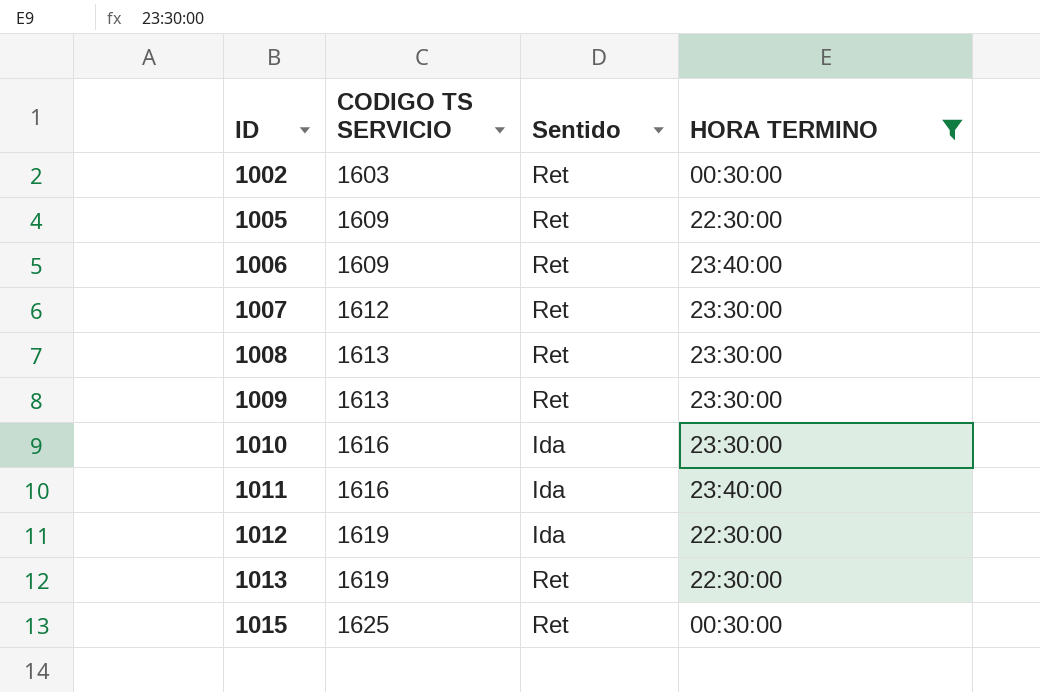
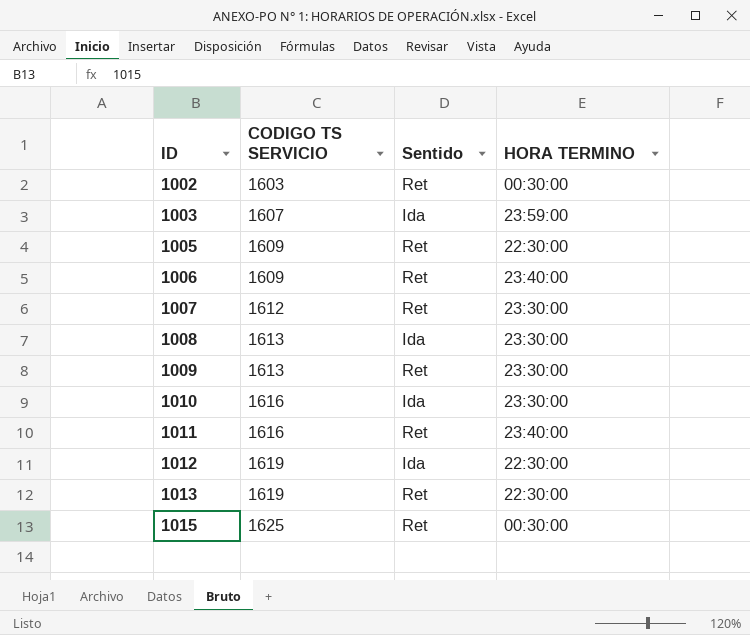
filter: HORA TERMINO != 23:59:00 -> none
1008 | Sentido: Ret -> Ida
1011 | Sentido: Ida -> Ret

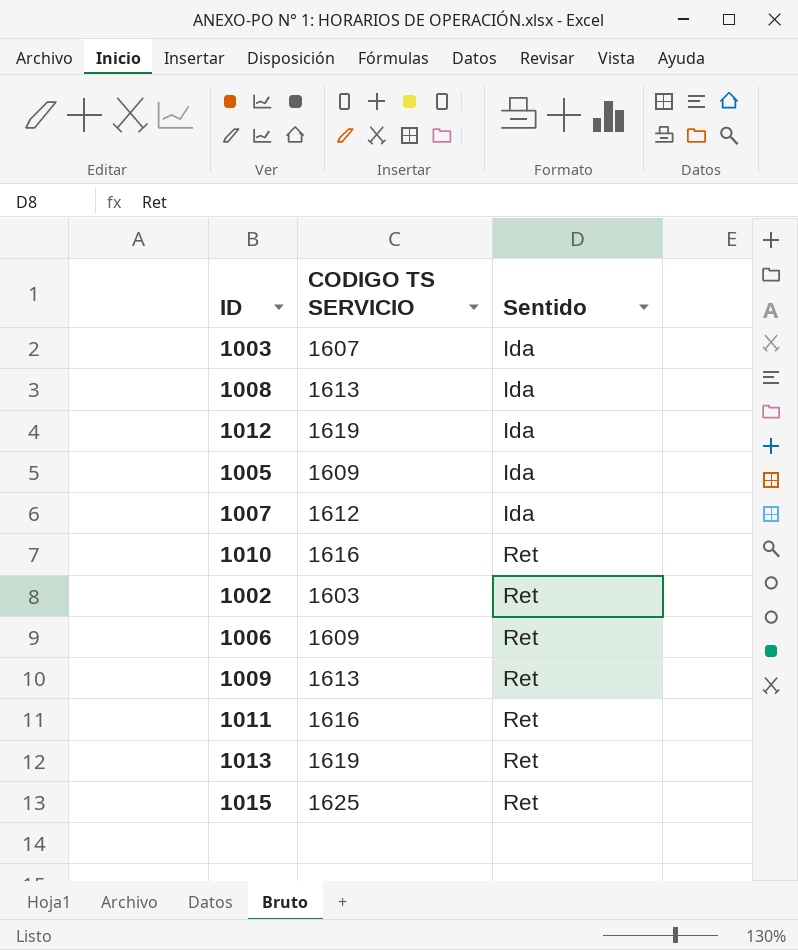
row order: ID ascending -> Sentido ascending
column HORA TERMINO | position: 4 -> none
1005 | Sentido: Ret -> Ida
1007 | Sentido: Ret -> Ida
1010 | Sentido: Ida -> Ret

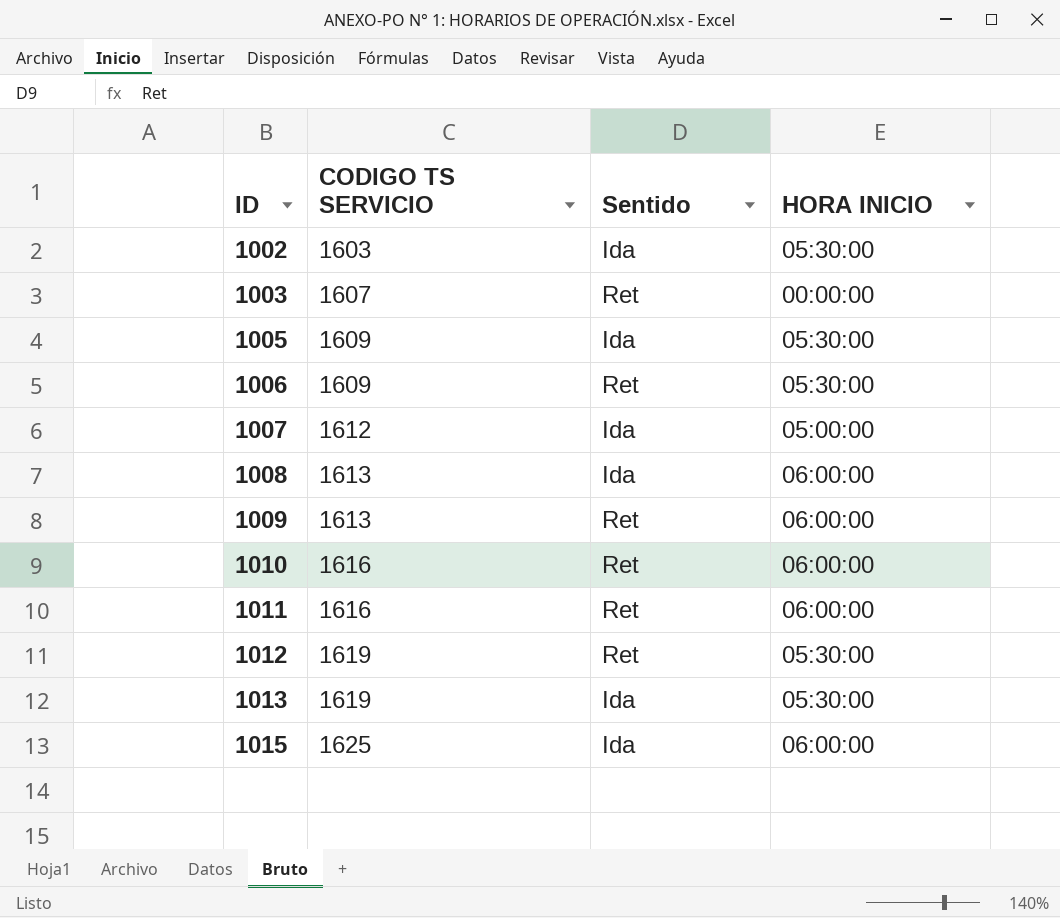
row order: Sentido ascending -> ID ascending
column HORA INICIO | position: none -> 4
1002 | Sentido: Ret -> Ida
1003 | Sentido: Ida -> Ret
1012 | Sentido: Ida -> Ret
1013 | Sentido: Ret -> Ida
1015 | Sentido: Ret -> Ida

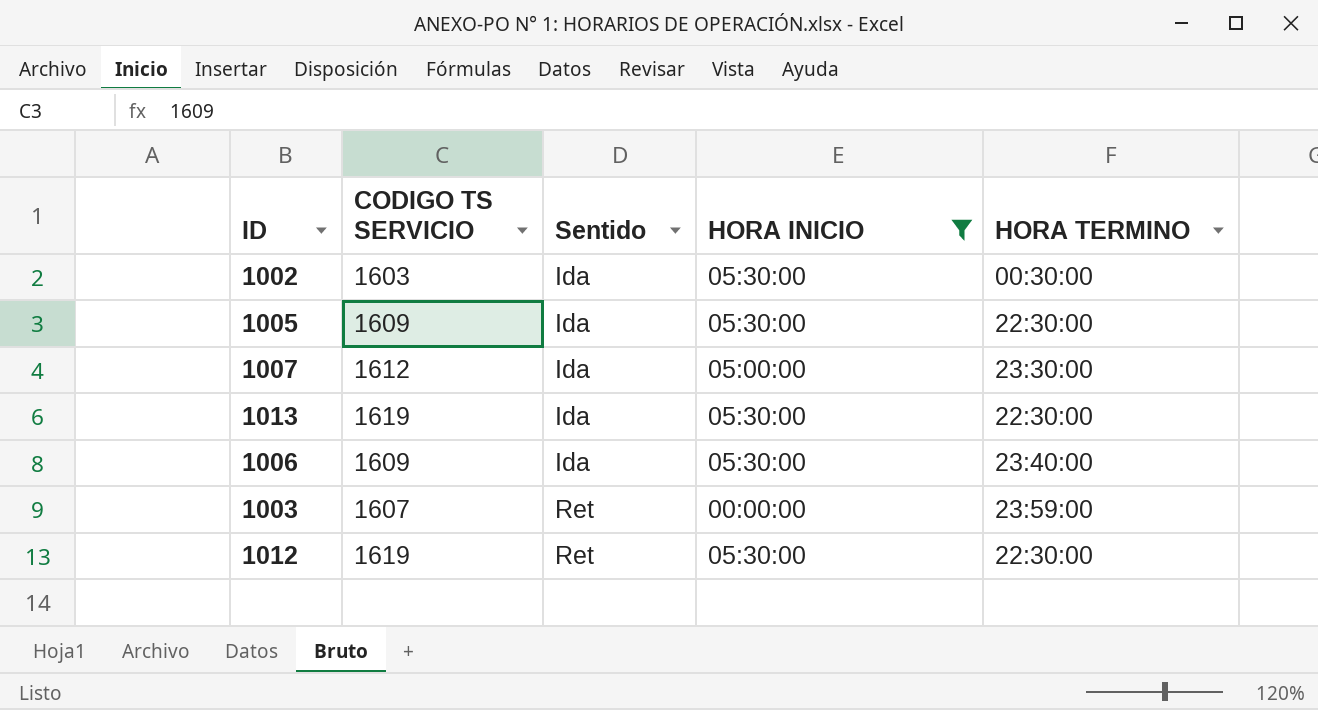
filter: none -> HORA INICIO != 06:00:00
row order: ID ascending -> Sentido ascending
column HORA TERMINO | position: none -> 5
1006 | Sentido: Ret -> Ida

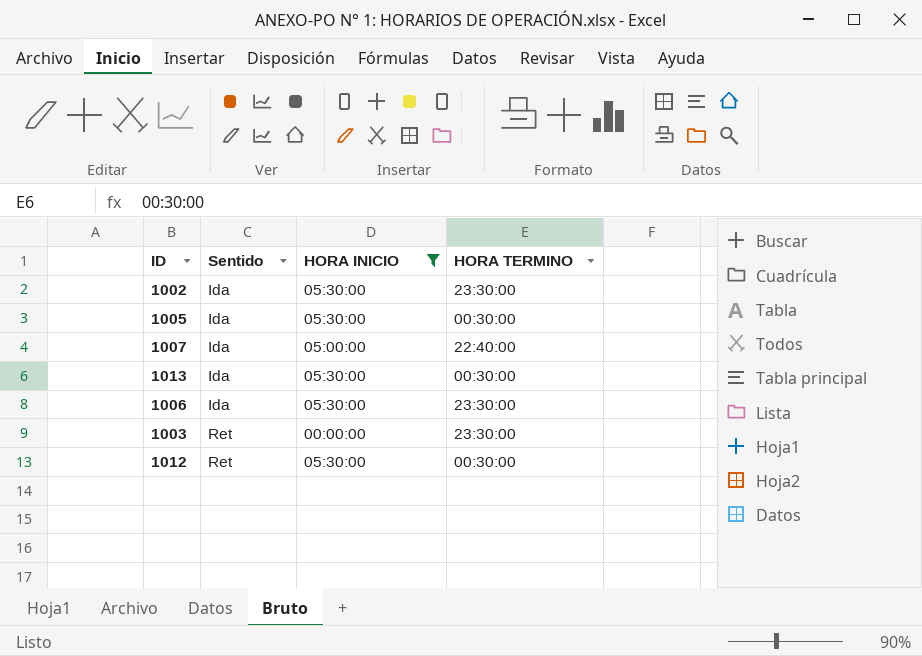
column CODIGO TS SERVICIO | position: 2 -> none
1002 | HORA TERMINO: 00:30:00 -> 23:30:00
1005 | HORA TERMINO: 22:30:00 -> 00:30:00
1007 | HORA TERMINO: 23:30:00 -> 22:40:00
1013 | HORA TERMINO: 22:30:00 -> 00:30:00
1006 | HORA TERMINO: 23:40:00 -> 23:30:00
1003 | HORA TERMINO: 23:59:00 -> 23:30:00
1012 | HORA TERMINO: 22:30:00 -> 00:30:00

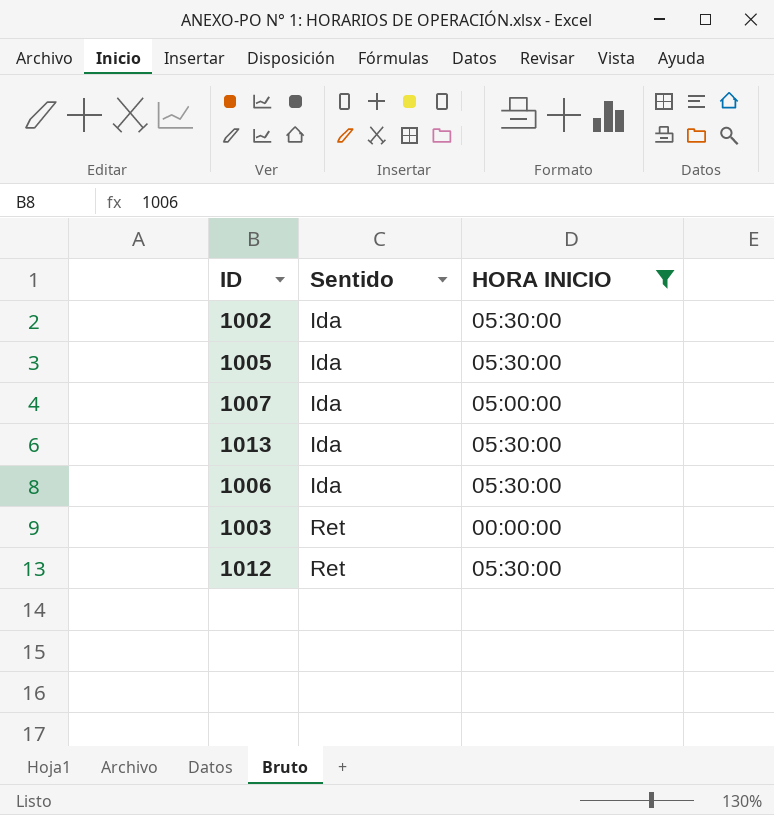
column HORA TERMINO | position: 4 -> none

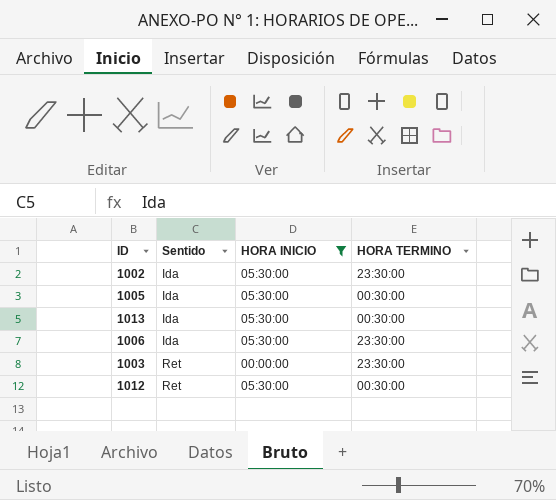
column HORA TERMINO | position: none -> 4
row 1007: Ida | 05:00:00 -> none

